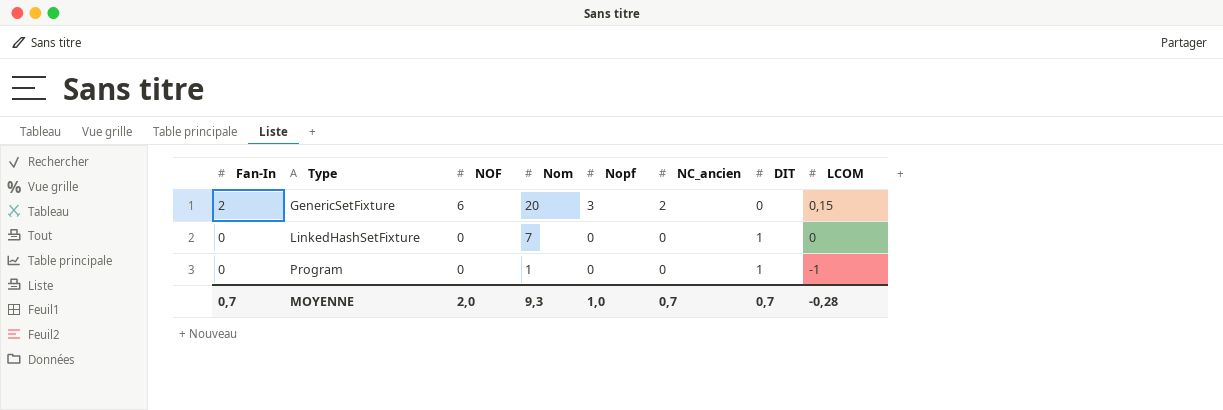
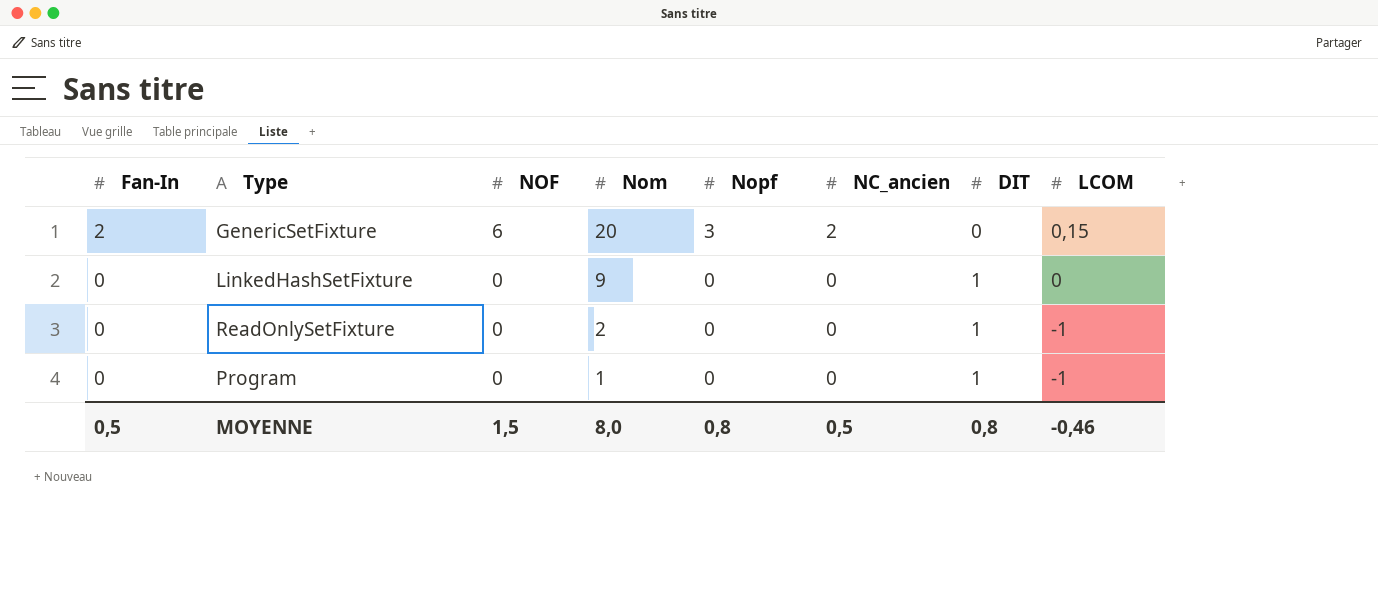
LinkedHashSetFixture | Nom: 7 -> 9
row ReadOnlySetFixture: none -> 0 | 0 | 2 | 0 | 0 | 1 | -1
MOYENNE | Fan-In: 0,7 -> 0,5
MOYENNE | NOF: 2,0 -> 1,5
MOYENNE | Nom: 9,3 -> 8,0
MOYENNE | Nopf: 1,0 -> 0,8
MOYENNE | NC_ancien: 0,7 -> 0,5
MOYENNE | DIT: 0,7 -> 0,8
MOYENNE | LCOM: -0,28 -> -0,46

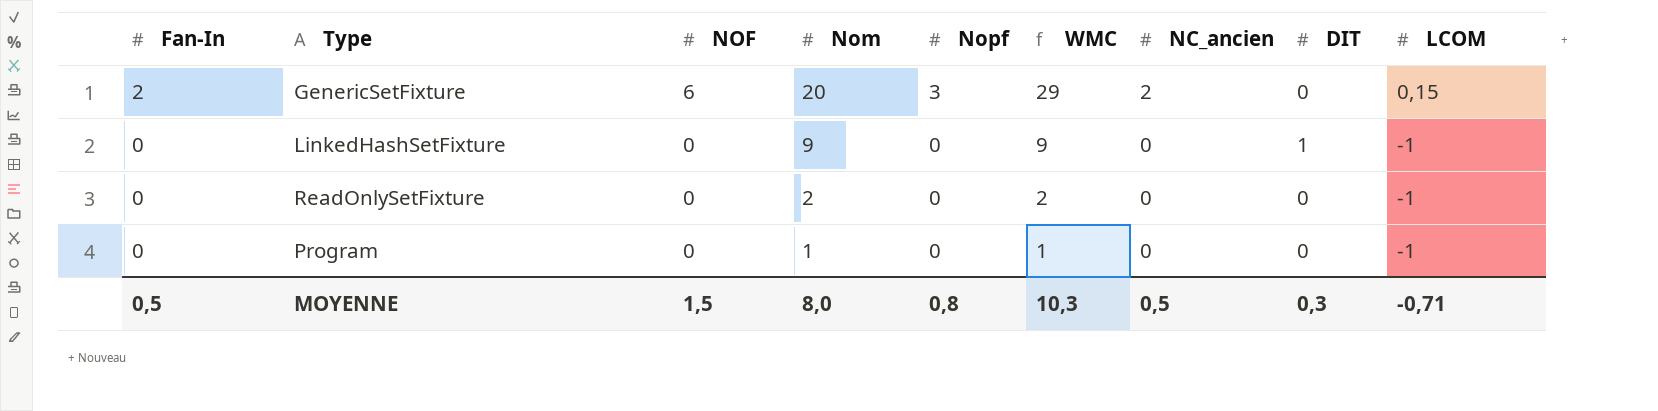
column WMC | formula: none -> [NOF] + [Nom] + [Nopf]
LinkedHashSetFixture | LCOM: 0 -> -1
ReadOnlySetFixture | DIT: 1 -> 0
Program | DIT: 1 -> 0
MOYENNE | DIT: 0,8 -> 0,3
MOYENNE | LCOM: -0,46 -> -0,71

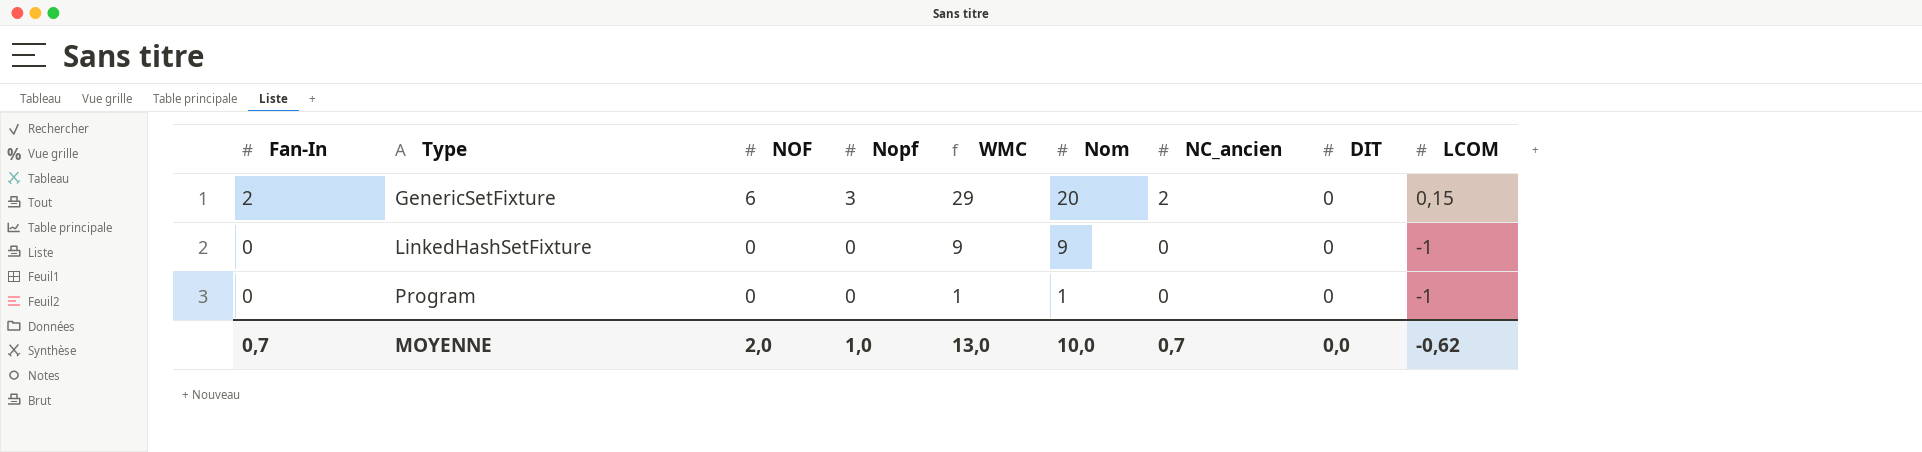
column Nom | position: 4 -> 6
row ReadOnlySetFixture: 0 | 0 | 2 | 0 | 2 | 0 | 0 | -1 -> none
LinkedHashSetFixture | DIT: 1 -> 0
MOYENNE | Fan-In: 0,5 -> 0,7
MOYENNE | NOF: 1,5 -> 2,0
MOYENNE | Nopf: 0,8 -> 1,0
MOYENNE | WMC: 10,3 -> 13,0
MOYENNE | Nom: 8,0 -> 10,0
MOYENNE | NC_ancien: 0,5 -> 0,7
MOYENNE | DIT: 0,3 -> 0,0
MOYENNE | LCOM: -0,71 -> -0,62

